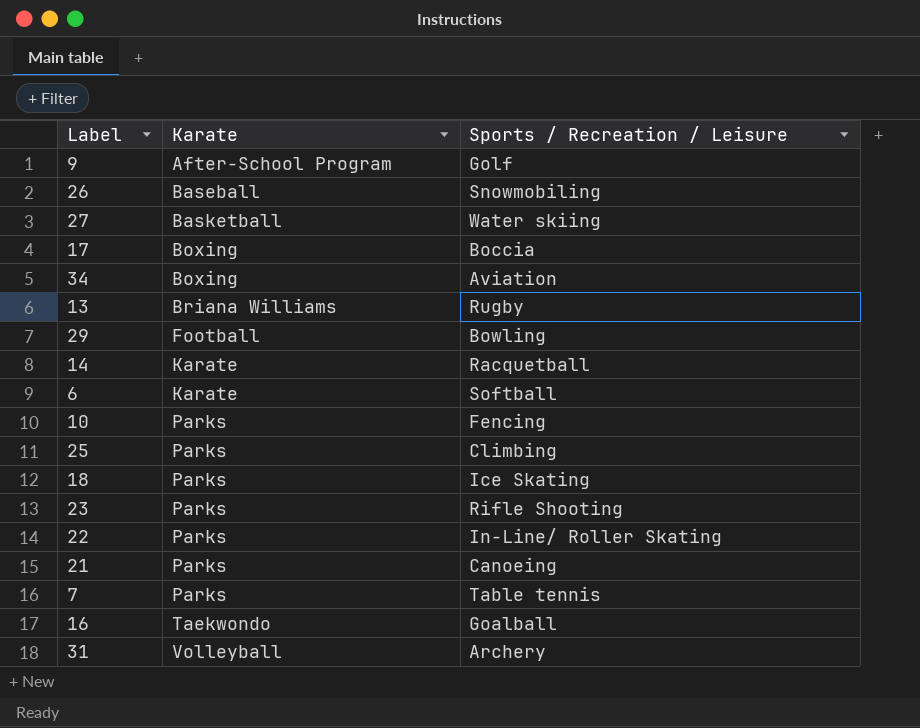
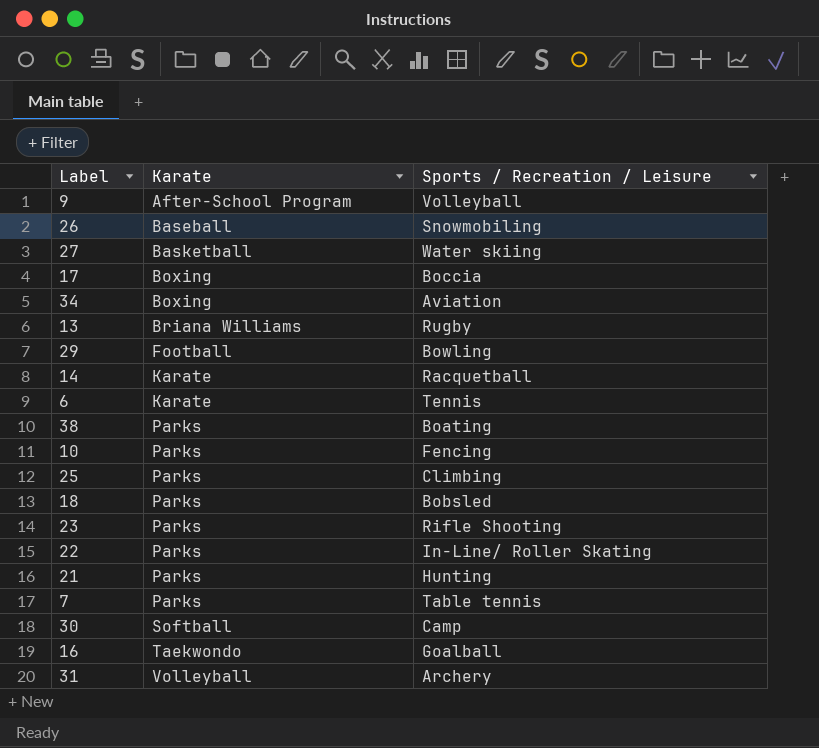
9 | Sports / Recreation / Leisure: Golf -> Volleyball
6 | Sports / Recreation / Leisure: Softball -> Tennis
row 38: none -> Parks | Boating
18 | Sports / Recreation / Leisure: Ice Skating -> Bobsled
21 | Sports / Recreation / Leisure: Canoeing -> Hunting
row 30: none -> Softball | Camp

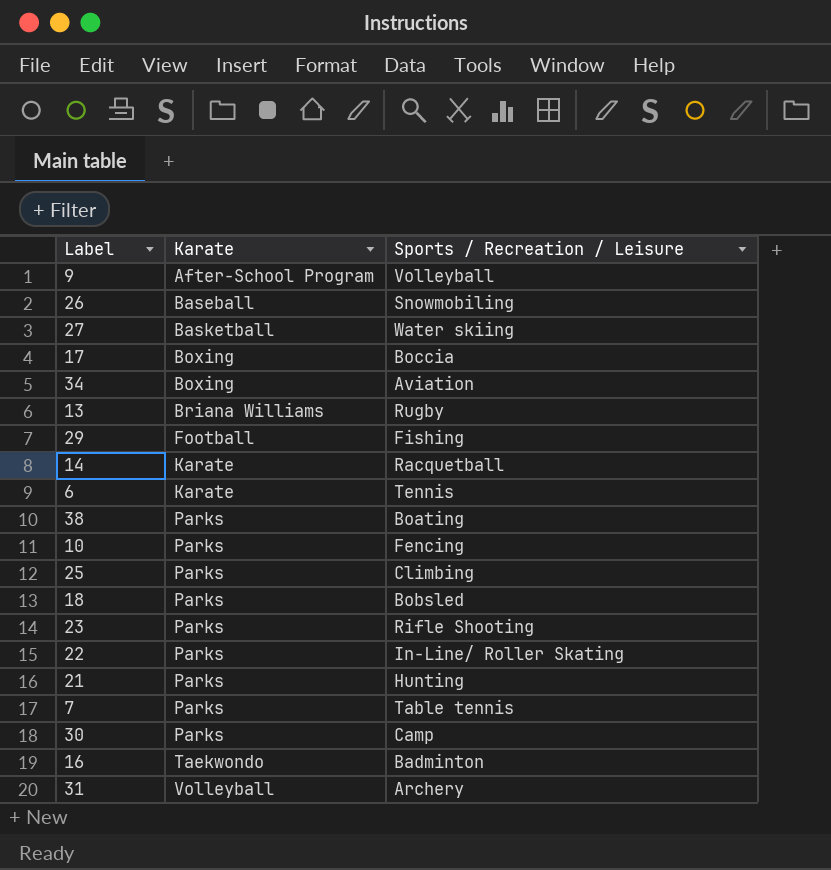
29 | Sports / Recreation / Leisure: Bowling -> Fishing
30 | Karate: Softball -> Parks
16 | Sports / Recreation / Leisure: Goalball -> Badminton

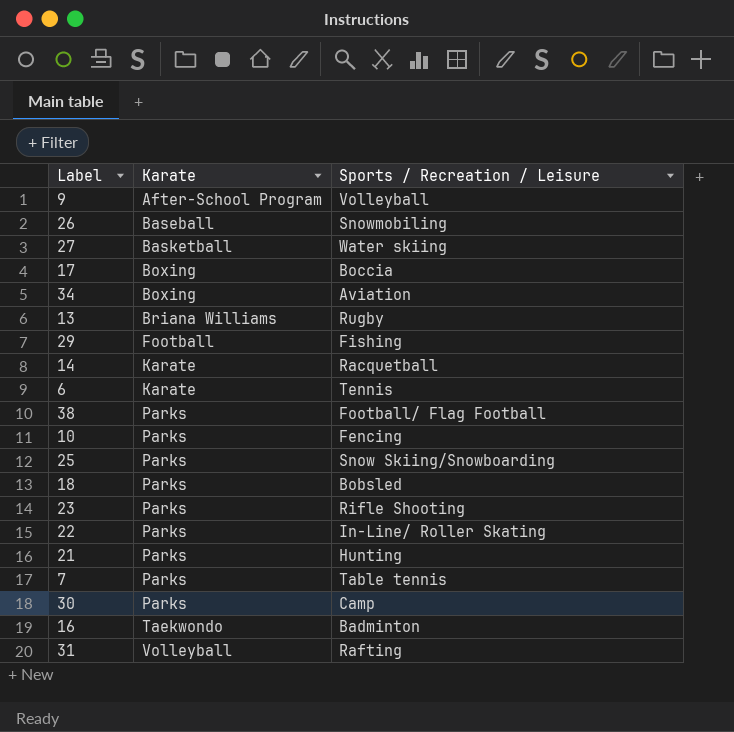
38 | Sports / Recreation / Leisure: Boating -> Football/ Flag Football
25 | Sports / Recreation / Leisure: Climbing -> Snow Skiing/Snowboarding
31 | Sports / Recreation / Leisure: Archery -> Rafting

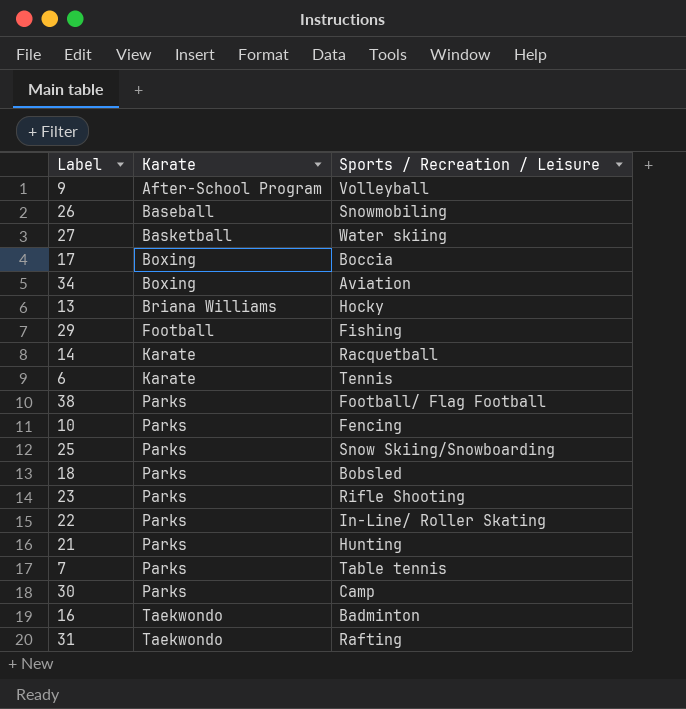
13 | Sports / Recreation / Leisure: Rugby -> Hocky
31 | Karate: Volleyball -> Taekwondo

